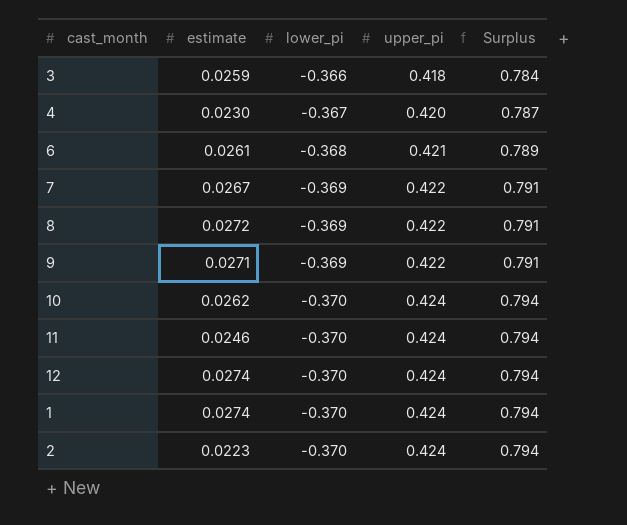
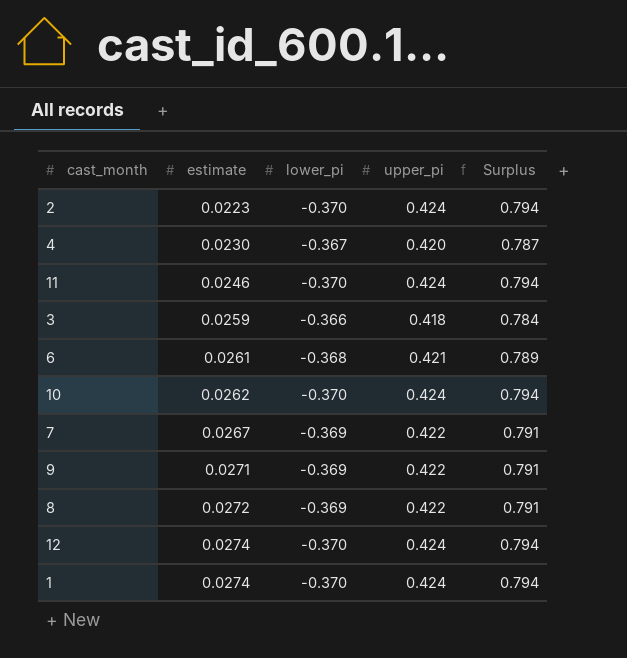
row order: lower_pi descending -> estimate ascending

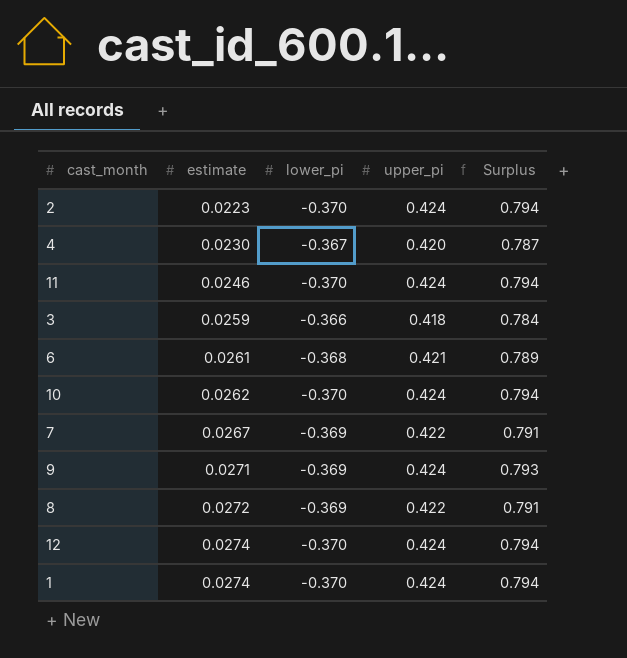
9 | upper_pi: 0.422 -> 0.424
9 | Surplus: 0.791 -> 0.793

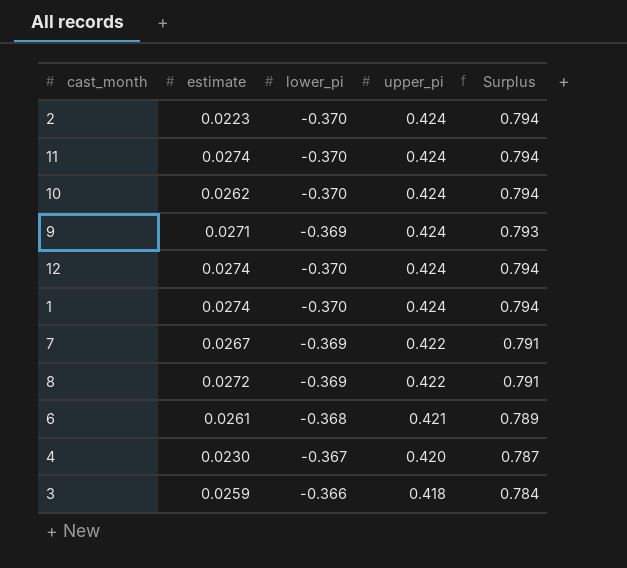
row order: estimate ascending -> upper_pi descending
11 | estimate: 0.0246 -> 0.0274

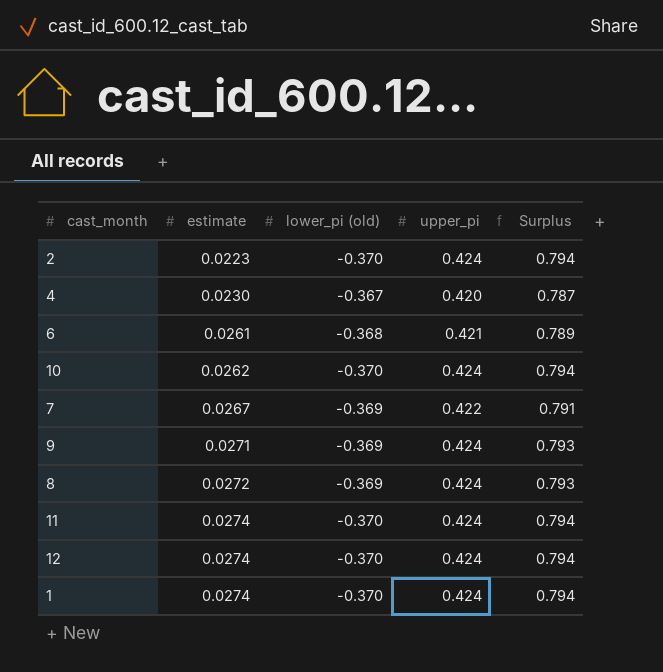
row order: upper_pi descending -> estimate ascending
column name: lower_pi -> lower_pi (old)
row 3: 0.0259 | -0.366 | 0.418 | 0.784 -> none
8 | upper_pi: 0.422 -> 0.424
8 | Surplus: 0.791 -> 0.793

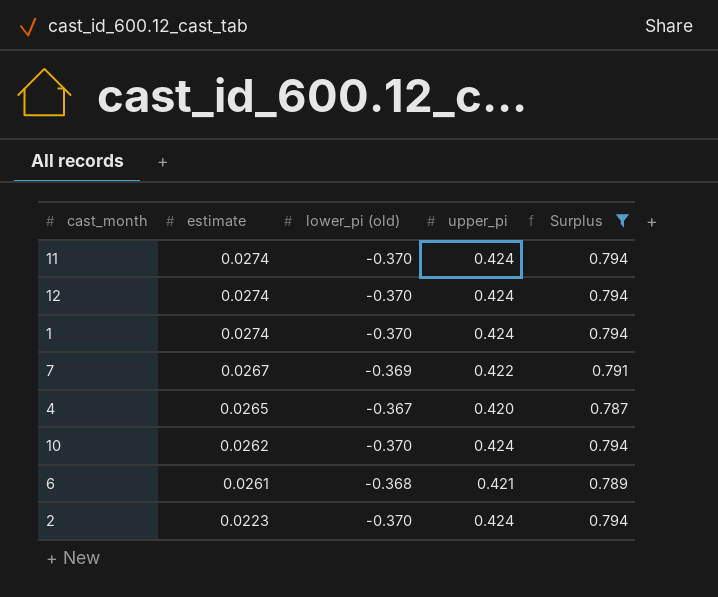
filter: none -> Surplus != 0.793
row order: estimate ascending -> estimate descending
4 | estimate: 0.0230 -> 0.0265

